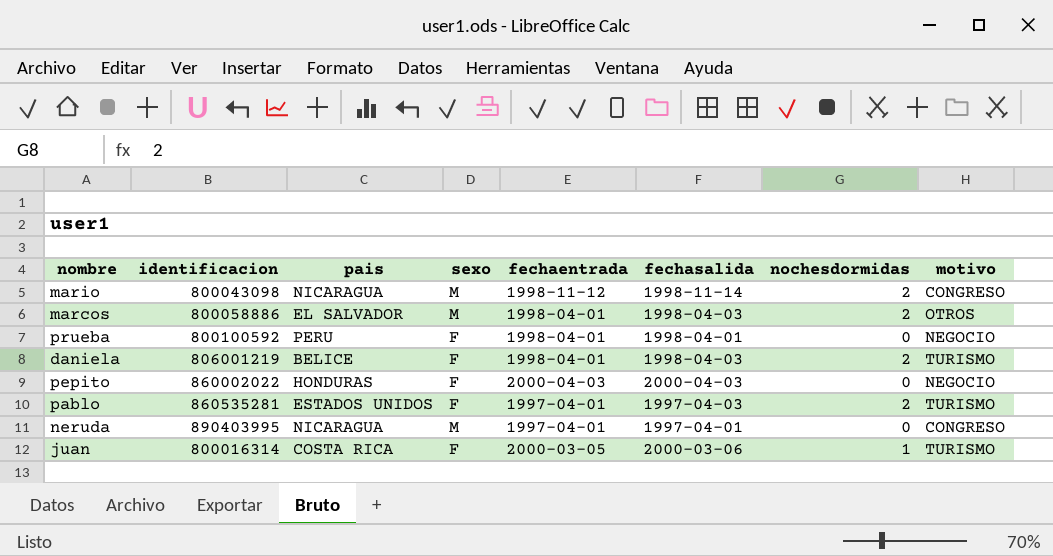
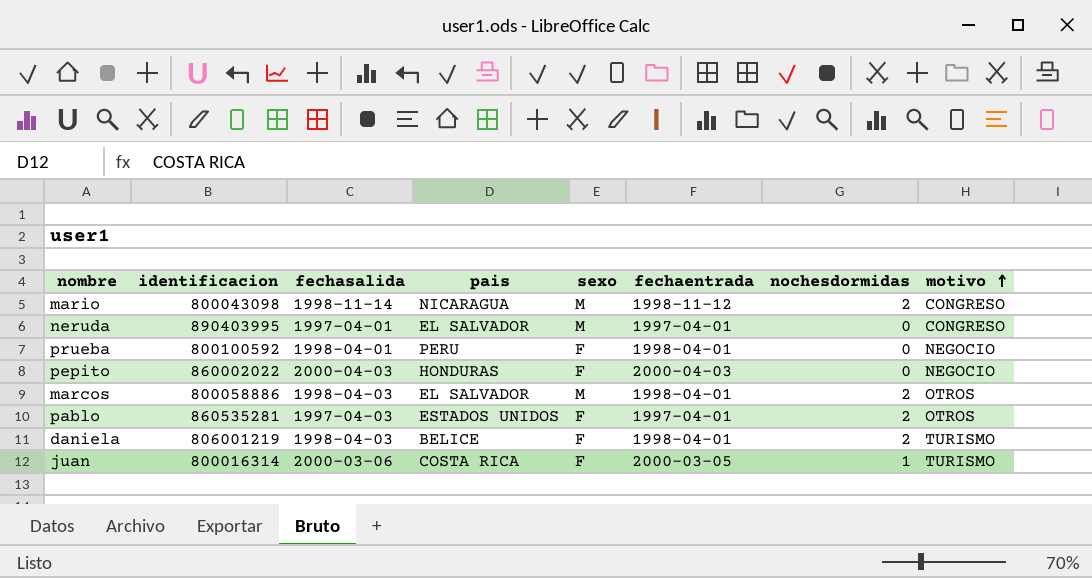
row order: none -> motivo ascending
column fechasalida | position: 6 -> 3
neruda | pais: NICARAGUA -> EL SALVADOR
pablo | motivo: TURISMO -> OTROS

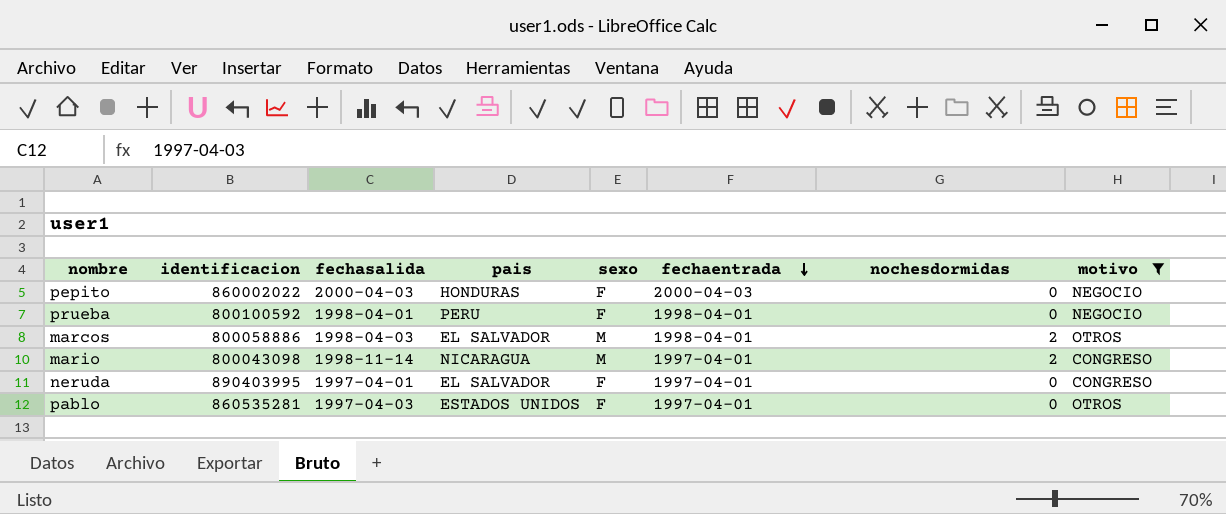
filter: none -> motivo != TURISMO
row order: motivo ascending -> fechaentrada descending
mario | fechaentrada: 1998-11-12 -> 1997-04-01
neruda | sexo: M -> F
pablo | nochesdormidas: 2 -> 0

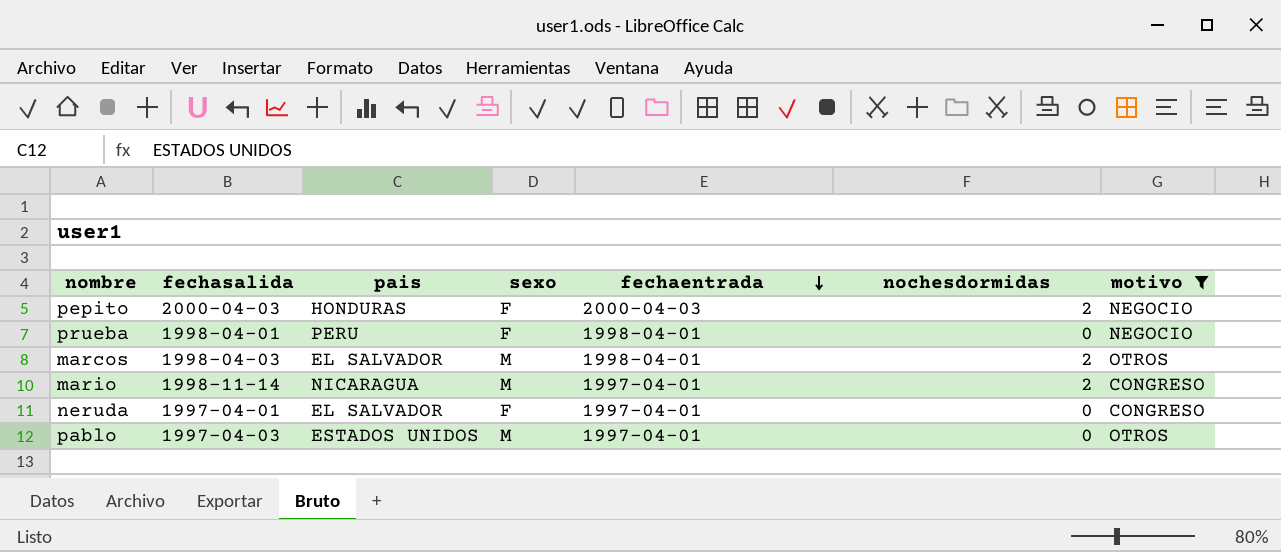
column identificacion | position: 2 -> none
pepito | nochesdormidas: 0 -> 2
pablo | sexo: F -> M

